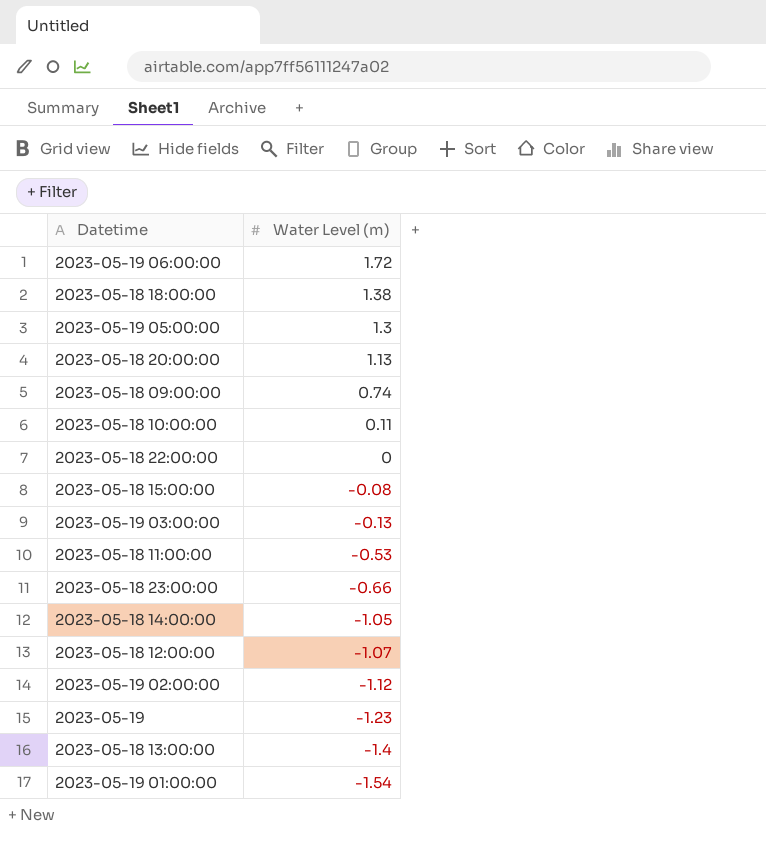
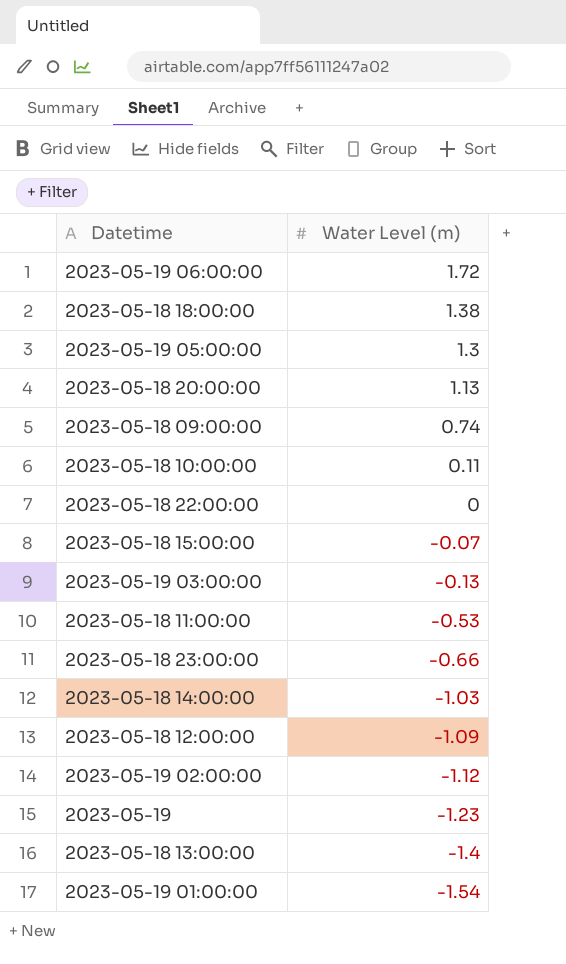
2023-05-18 15:00:00 | Water Level (m): -0.08 -> -0.07
2023-05-18 14:00:00 | Water Level (m): -1.05 -> -1.03
2023-05-18 12:00:00 | Water Level (m): -1.07 -> -1.09

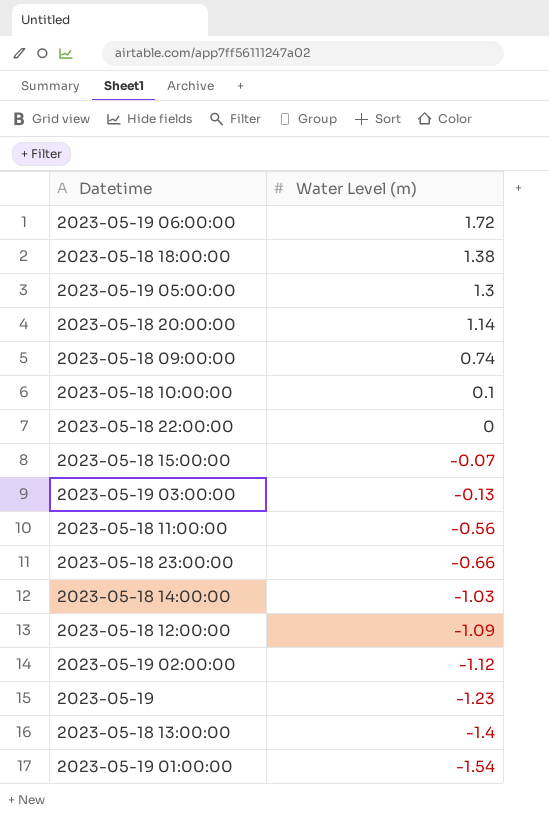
2023-05-18 20:00:00 | Water Level (m): 1.13 -> 1.14
2023-05-18 10:00:00 | Water Level (m): 0.11 -> 0.1
2023-05-18 11:00:00 | Water Level (m): -0.53 -> -0.56

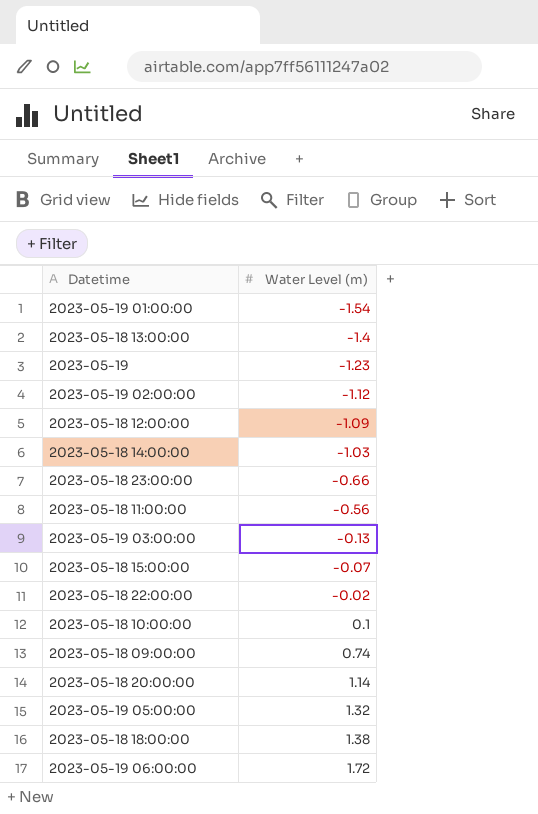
row order: Water Level (m) descending -> Water Level (m) ascending
2023-05-18 22:00:00 | Water Level (m): 0 -> -0.02
2023-05-19 05:00:00 | Water Level (m): 1.3 -> 1.32

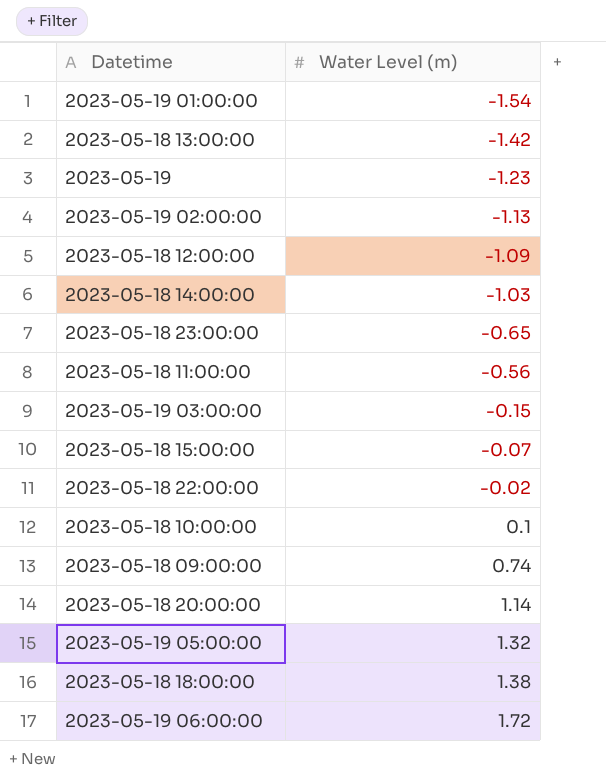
2023-05-18 13:00:00 | Water Level (m): -1.4 -> -1.42
2023-05-19 02:00:00 | Water Level (m): -1.12 -> -1.13
2023-05-18 23:00:00 | Water Level (m): -0.66 -> -0.65
2023-05-19 03:00:00 | Water Level (m): -0.13 -> -0.15

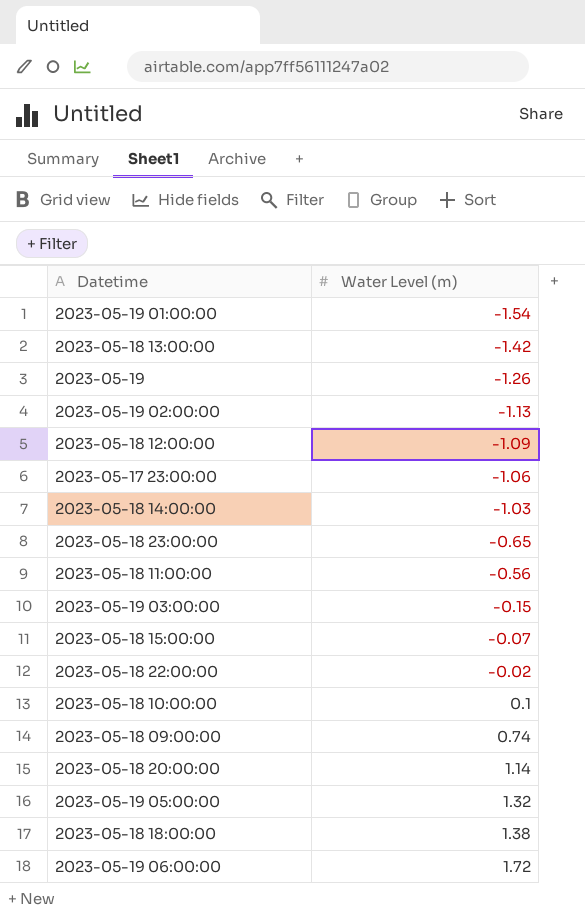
2023-05-19 | Water Level (m): -1.23 -> -1.26
row 2023-05-17 23:00:00: none -> -1.06

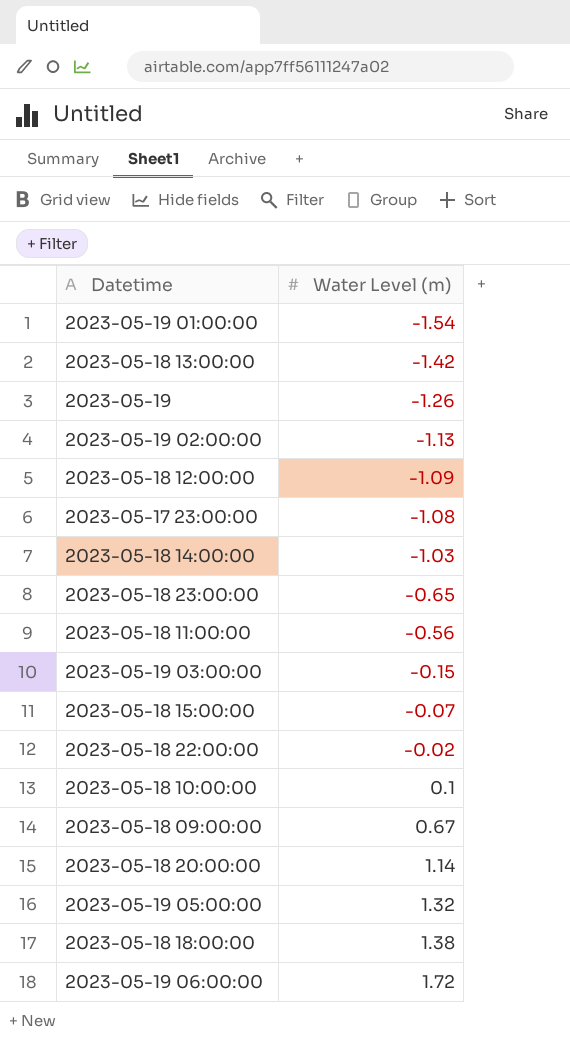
2023-05-17 23:00:00 | Water Level (m): -1.06 -> -1.08
2023-05-18 09:00:00 | Water Level (m): 0.74 -> 0.67

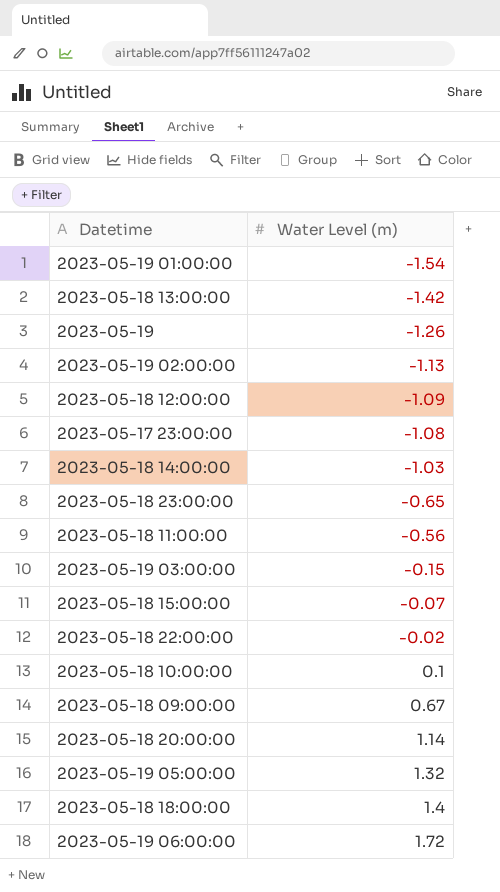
2023-05-18 18:00:00 | Water Level (m): 1.38 -> 1.4

